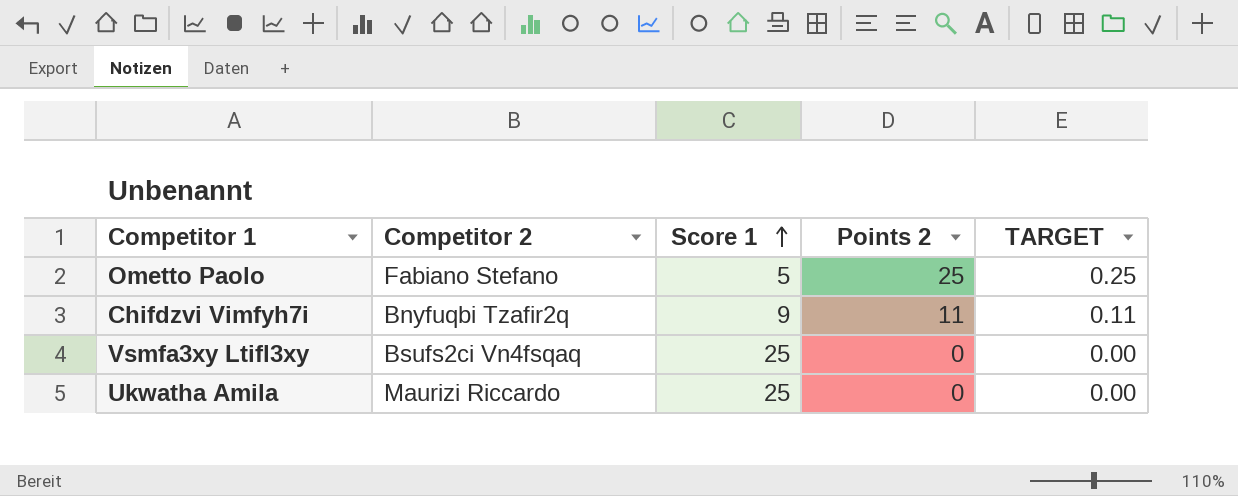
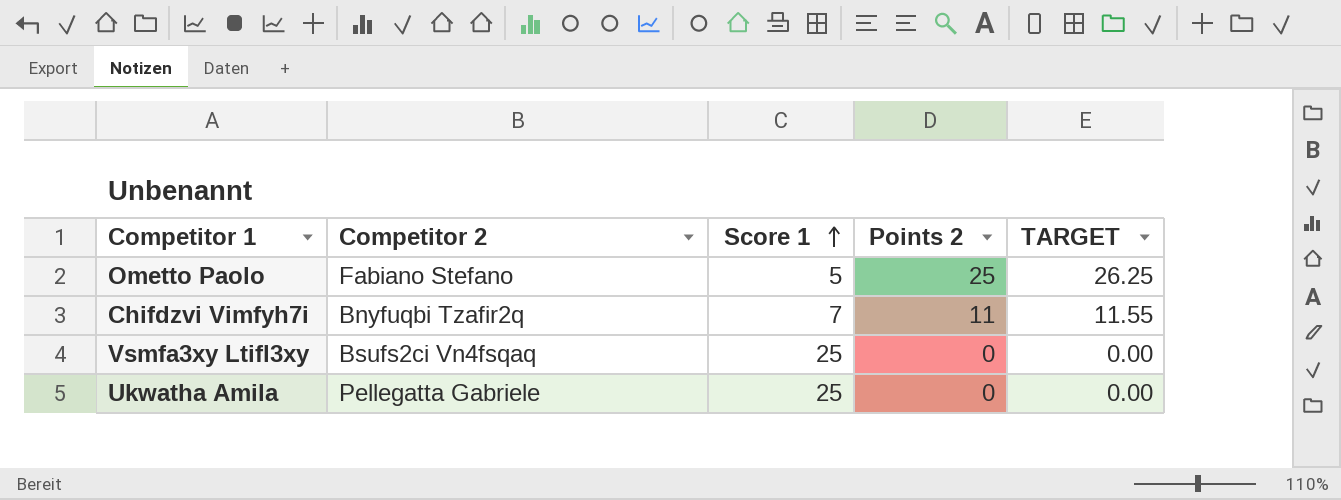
column TARGET | formula: [Points 2] * 0.01 -> [Points 2] * 1.05
Chifdzvi Vimfyh7i | Score 1: 9 -> 7
Ukwatha Amila | Competitor 2: Maurizi Riccardo -> Pellegatta Gabriele

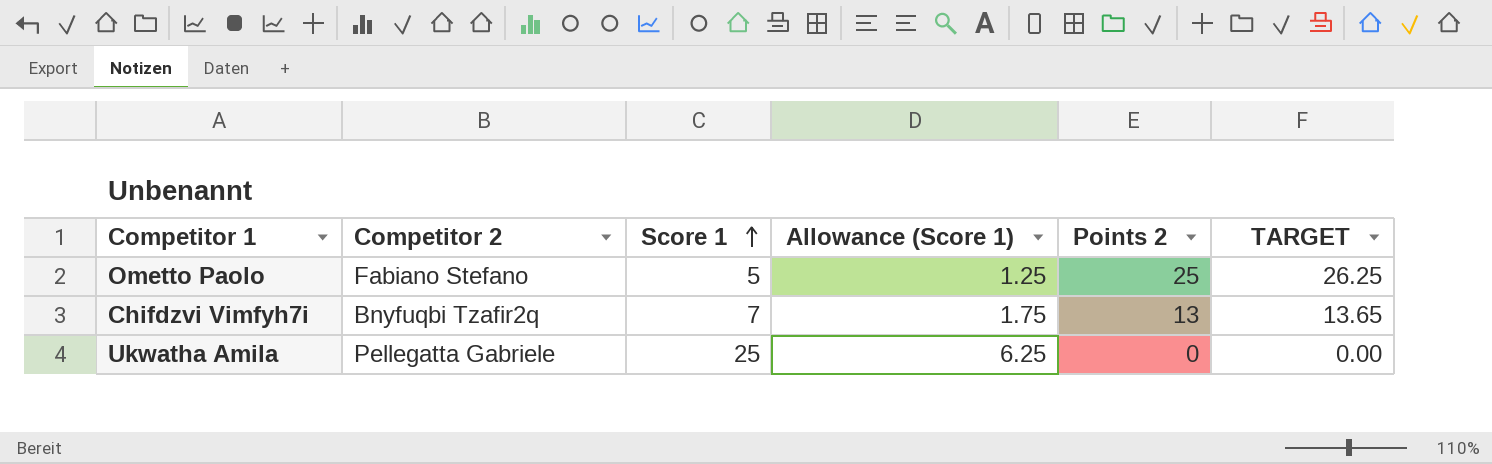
column Allowance (Score 1) | formula: none -> [Score 1] * 0.25
row Vsmfa3xy Ltifl3xy: Bsufs2ci Vn4fsqaq | 25 | 0 | 0.00 -> none
Chifdzvi Vimfyh7i | Points 2: 11 -> 13
Chifdzvi Vimfyh7i | TARGET: 11.55 -> 13.65

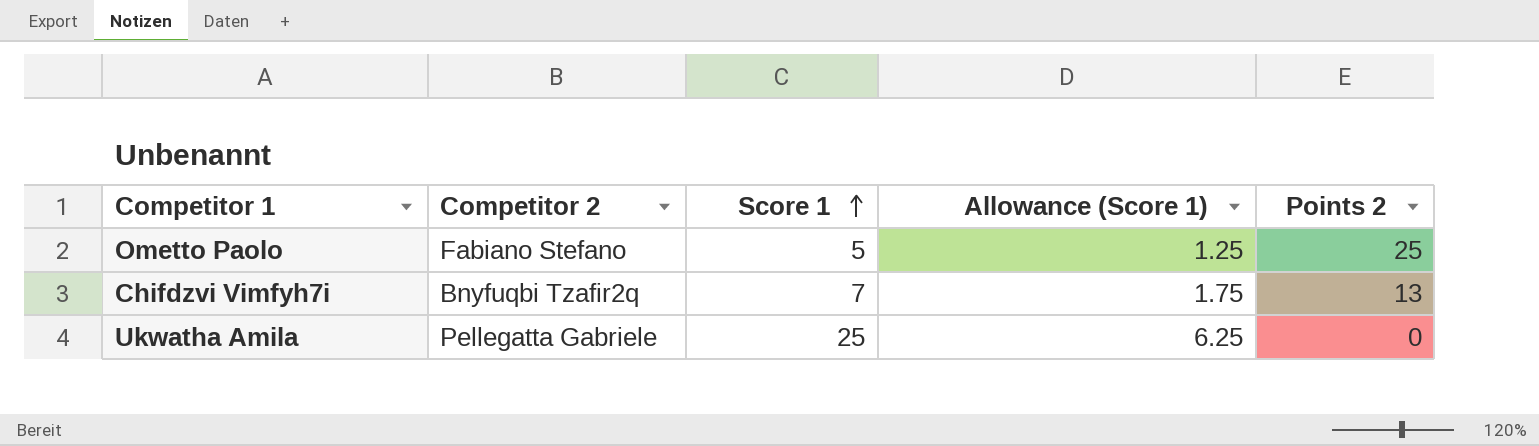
column TARGET | formula: [Points 2] * 1.05 -> none

